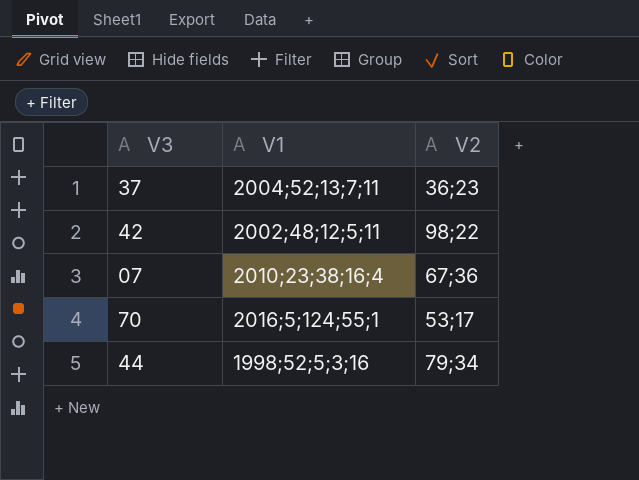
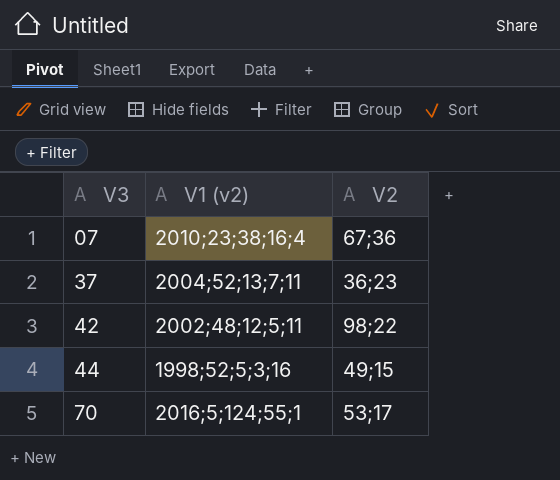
row order: none -> V3 ascending
column name: V1 -> V1 (v2)
44 | V2: 79;34 -> 49;15

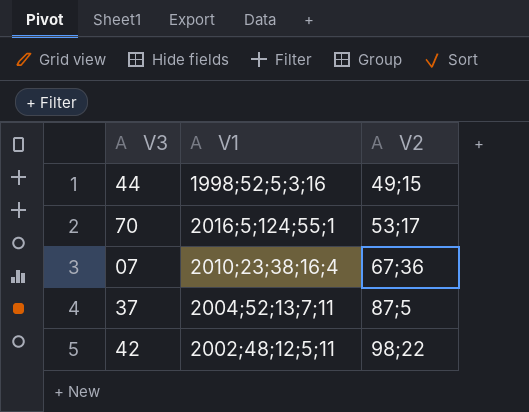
row order: V3 ascending -> V2 ascending
column name: V1 (v2) -> V1
37 | V2: 36;23 -> 87;5

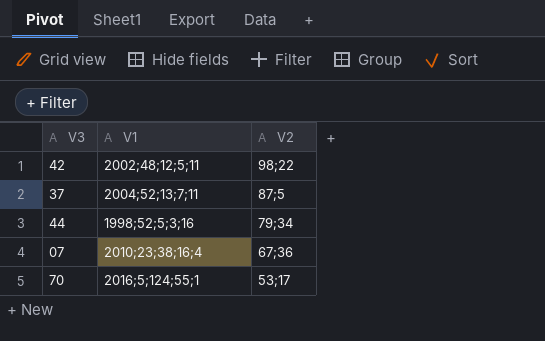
row order: V2 ascending -> V2 descending
44 | V2: 49;15 -> 79;34

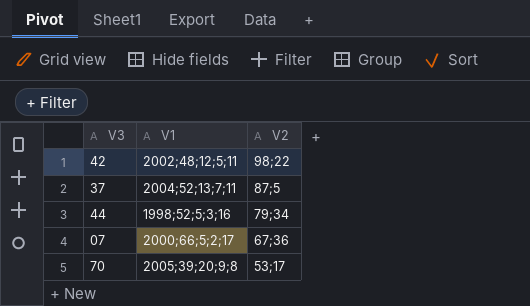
07 | V1: 2010;23;38;16;4 -> 2000;66;5;2;17
70 | V1: 2016;5;124;55;1 -> 2005;39;20;9;8

